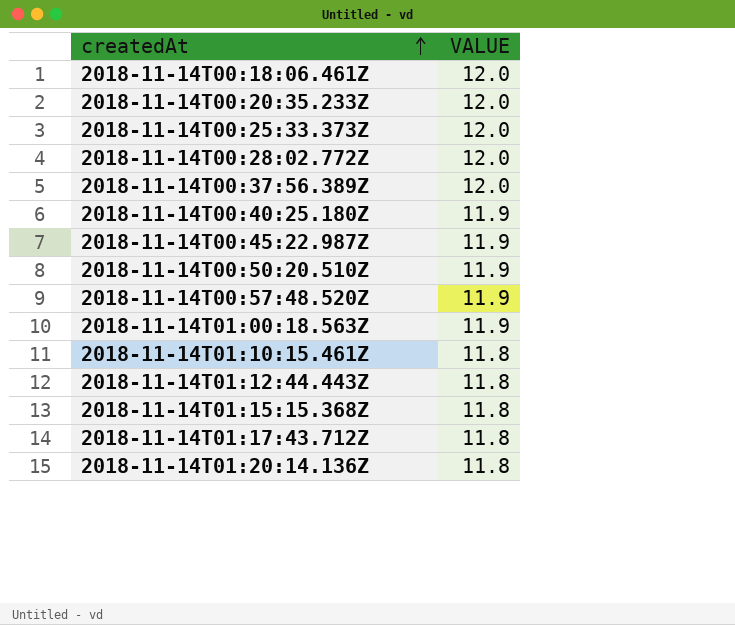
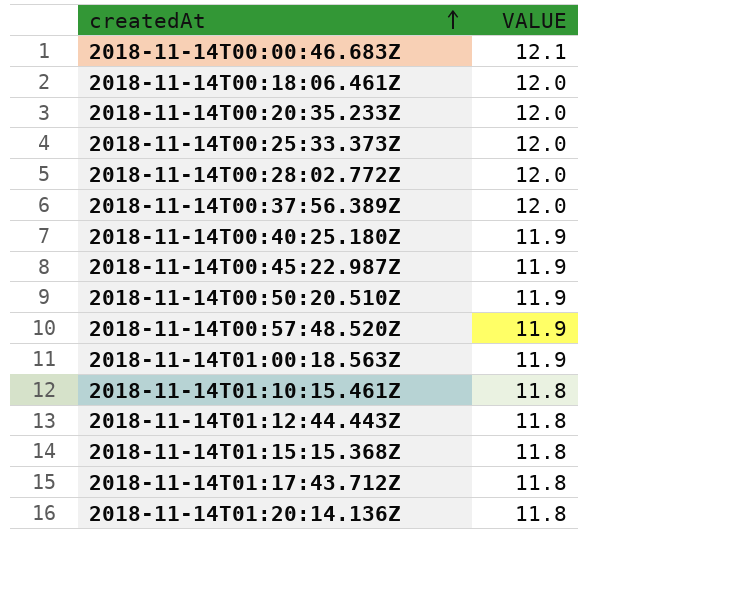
row 2018-11-14T00:00:46.683Z: none -> 12.1

